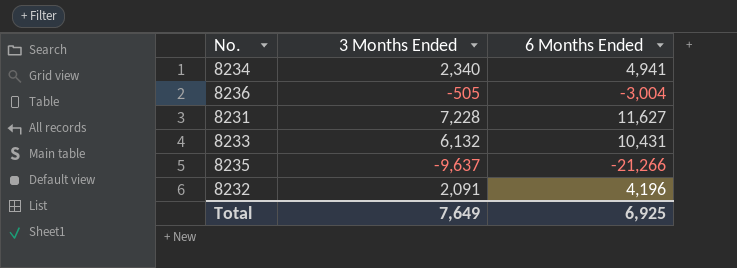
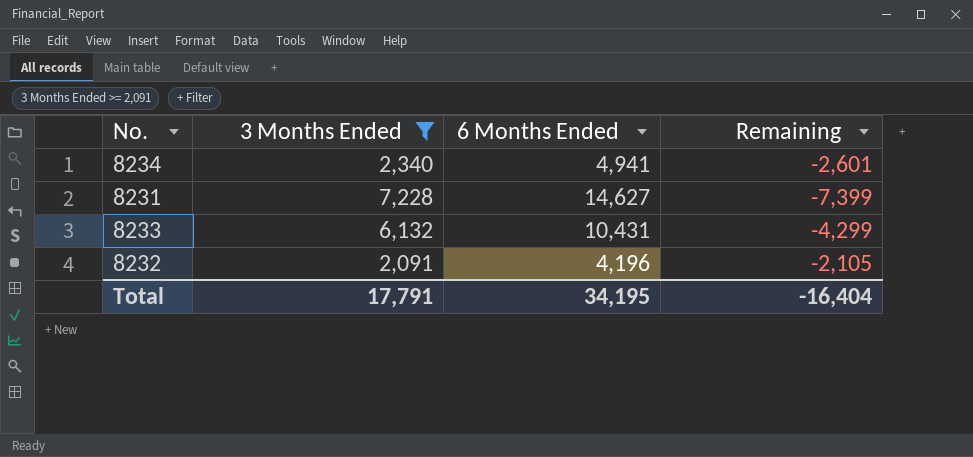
filter: none -> 3 Months Ended >= 2,091
column Remaining | formula: none -> [3 Months Ended] - [6 Months Ended]
8231 | 6 Months Ended: 11,627 -> 14,627
Total | 3 Months Ended: 7,649 -> 17,791
Total | 6 Months Ended: 6,925 -> 34,195

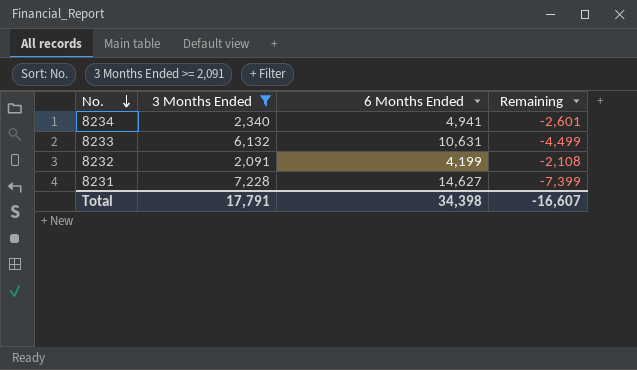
row order: none -> No. descending
8233 | 6 Months Ended: 10,431 -> 10,631
8233 | Remaining: -4,299 -> -4,499
8232 | 6 Months Ended: 4,196 -> 4,199
8232 | Remaining: -2,105 -> -2,108
Total | 6 Months Ended: 34,195 -> 34,398
Total | Remaining: -16,404 -> -16,607

